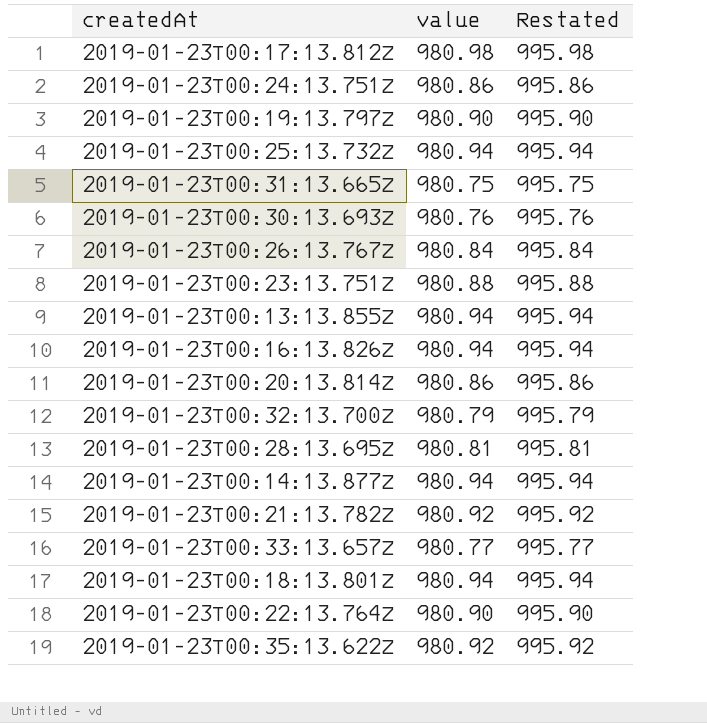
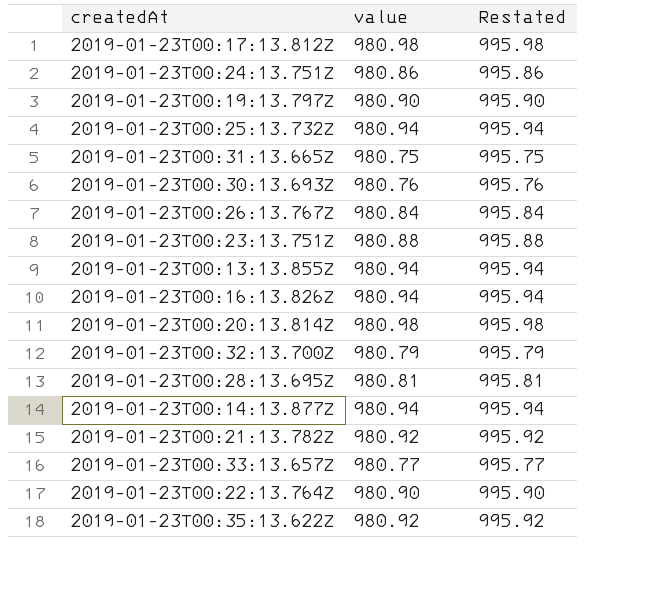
row 2019-01-23T00:18:13.801Z: 980.94 | 995.94 -> none
2019-01-23T00:20:13.814Z | value: 980.86 -> 980.98
2019-01-23T00:20:13.814Z | Restated: 995.86 -> 995.98

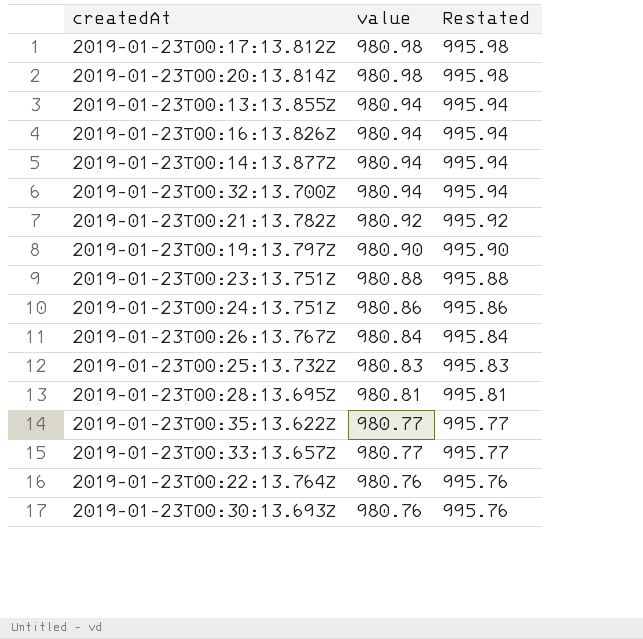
row order: none -> value descending
row 2019-01-23T00:31:13.665Z: 980.75 | 995.75 -> none
2019-01-23T00:32:13.700Z | value: 980.79 -> 980.94
2019-01-23T00:32:13.700Z | Restated: 995.79 -> 995.94
2019-01-23T00:25:13.732Z | value: 980.94 -> 980.83
2019-01-23T00:25:13.732Z | Restated: 995.94 -> 995.83
2019-01-23T00:35:13.622Z | value: 980.92 -> 980.77
2019-01-23T00:35:13.622Z | Restated: 995.92 -> 995.77
2019-01-23T00:22:13.764Z | value: 980.90 -> 980.76
2019-01-23T00:22:13.764Z | Restated: 995.90 -> 995.76

